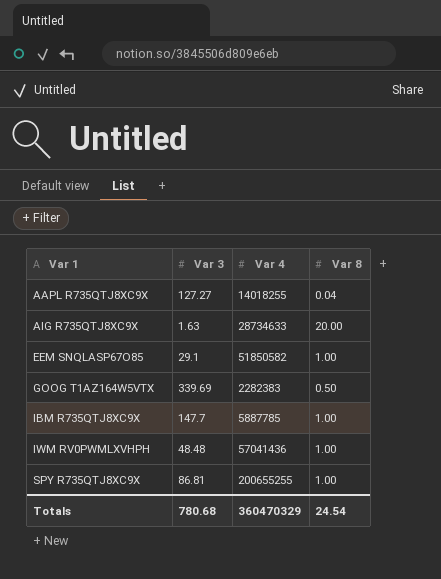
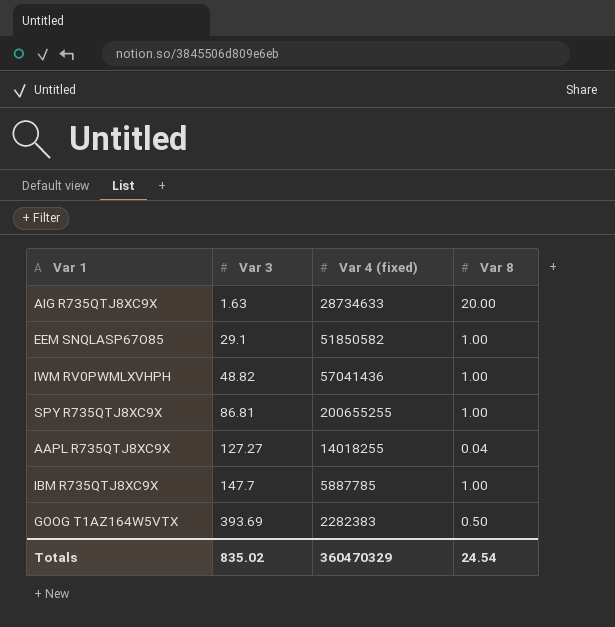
row order: Var 1 ascending -> Var 3 ascending
column name: Var 4 -> Var 4 (fixed)
IWM RV0PWMLXVHPH | Var 3: 48.48 -> 48.82
GOOG T1AZ164W5VTX | Var 3: 339.69 -> 393.69
Totals | Var 3: 780.68 -> 835.02

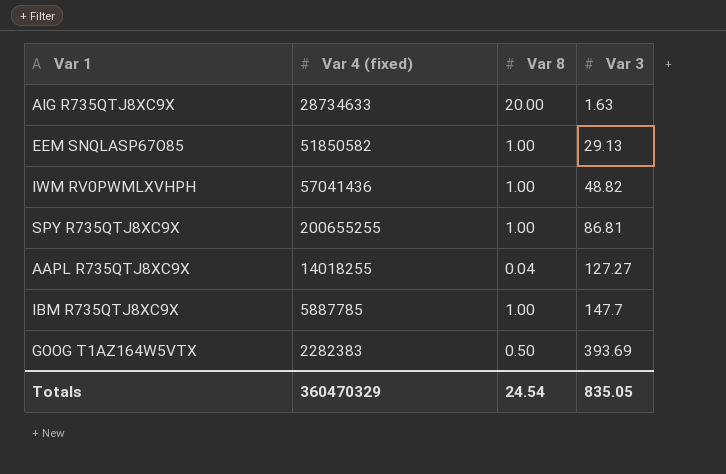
column Var 3 | position: 2 -> 4
EEM SNQLASP67O85 | Var 3: 29.1 -> 29.13
Totals | Var 3: 835.02 -> 835.05

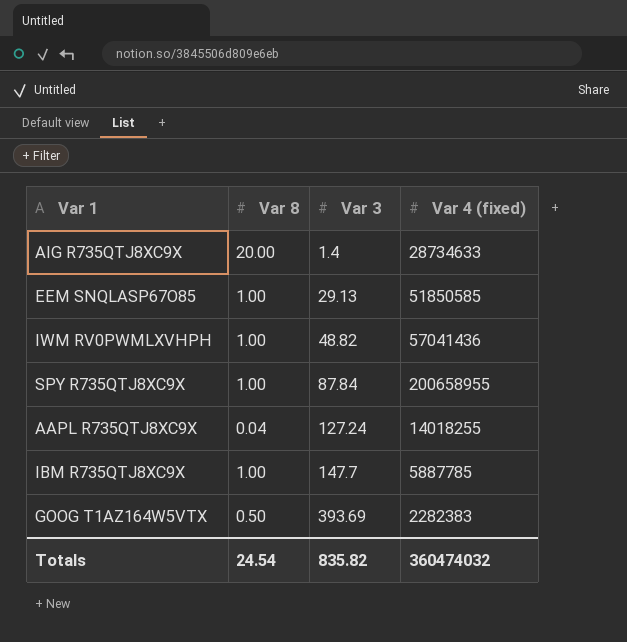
column Var 4 (fixed) | position: 2 -> 4
AIG R735QTJ8XC9X | Var 3: 1.63 -> 1.4
EEM SNQLASP67O85 | Var 4 (fixed): 51850582 -> 51850585
SPY R735QTJ8XC9X | Var 3: 86.81 -> 87.84
SPY R735QTJ8XC9X | Var 4 (fixed): 200655255 -> 200658955
AAPL R735QTJ8XC9X | Var 3: 127.27 -> 127.24
Totals | Var 3: 835.05 -> 835.82
Totals | Var 4 (fixed): 360470329 -> 360474032

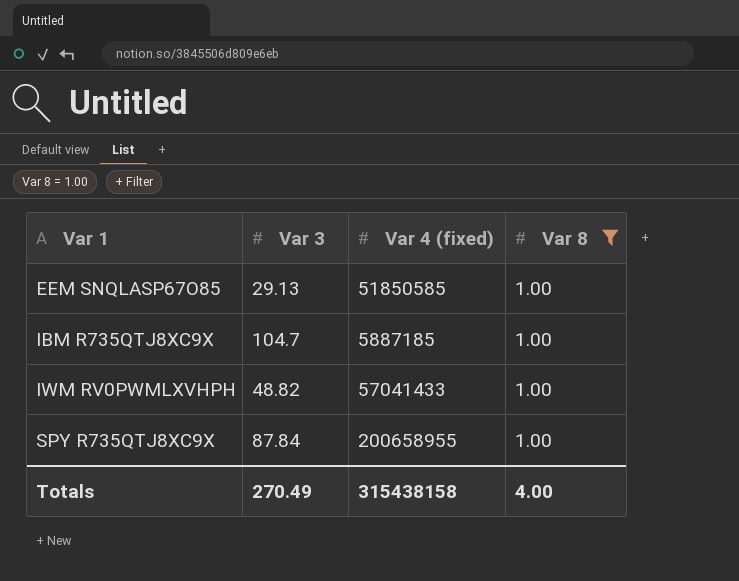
filter: none -> Var 8 = 1.00
row order: Var 3 ascending -> Var 1 ascending
column Var 8 | position: 2 -> 4
IBM R735QTJ8XC9X | Var 3: 147.7 -> 104.7
IBM R735QTJ8XC9X | Var 4 (fixed): 5887785 -> 5887185
IWM RV0PWMLXVHPH | Var 4 (fixed): 57041436 -> 57041433
Totals | Var 3: 835.82 -> 270.49
Totals | Var 4 (fixed): 360474032 -> 315438158
Totals | Var 8: 24.54 -> 4.00

